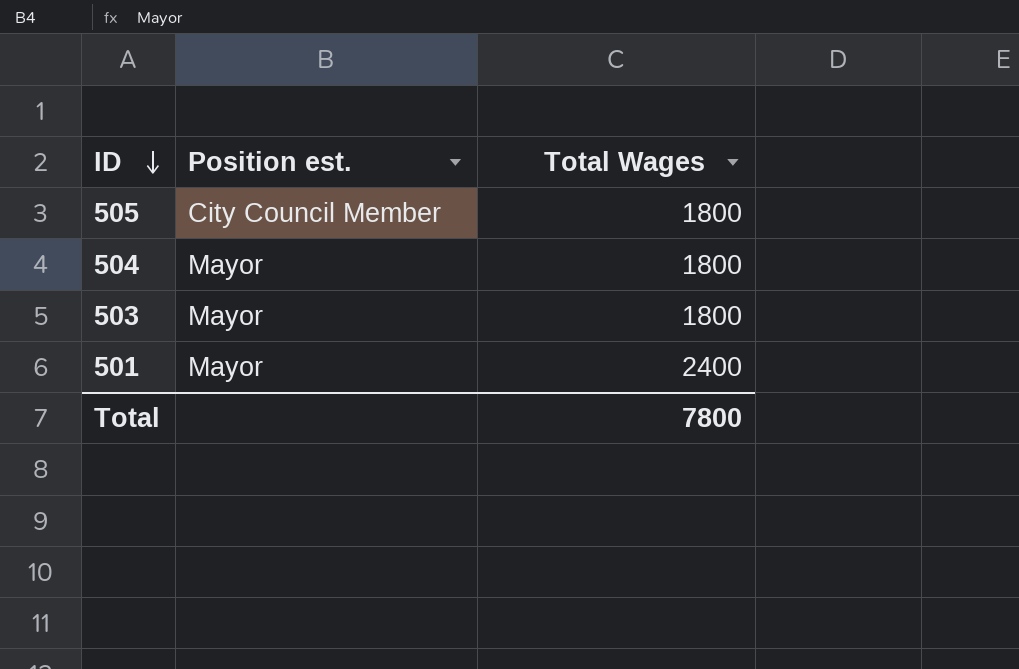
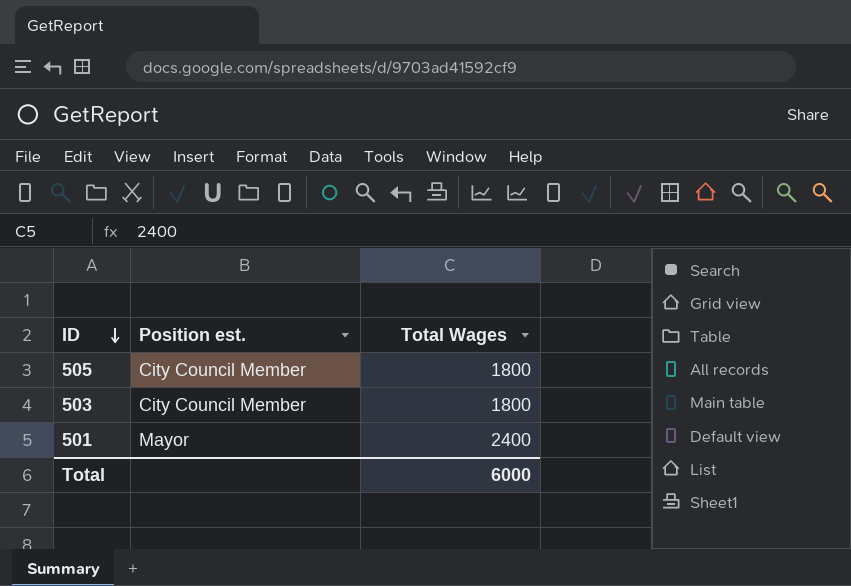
row 504: Mayor | 1800 -> none
503 | Position est.: Mayor -> City Council Member
Total | Total Wages: 7800 -> 6000

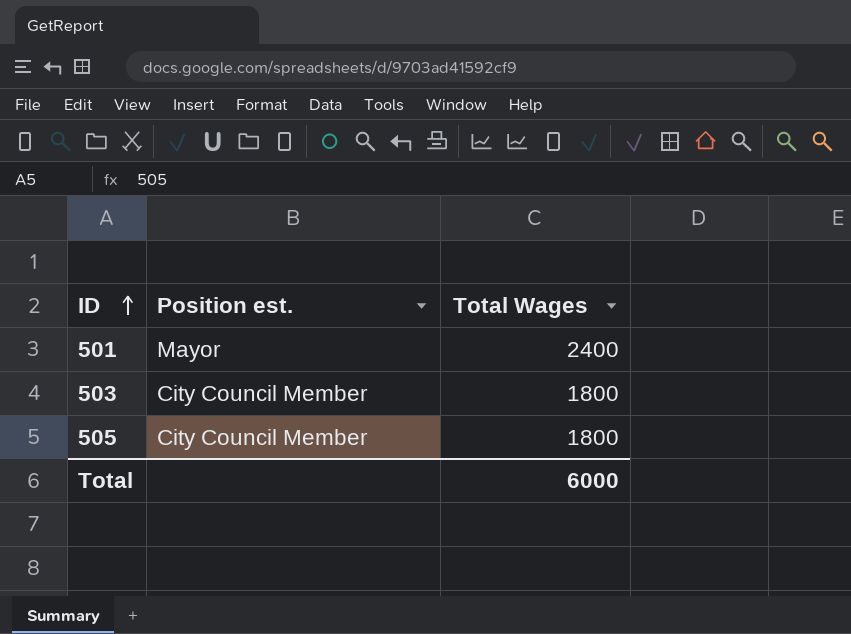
row order: ID descending -> ID ascending

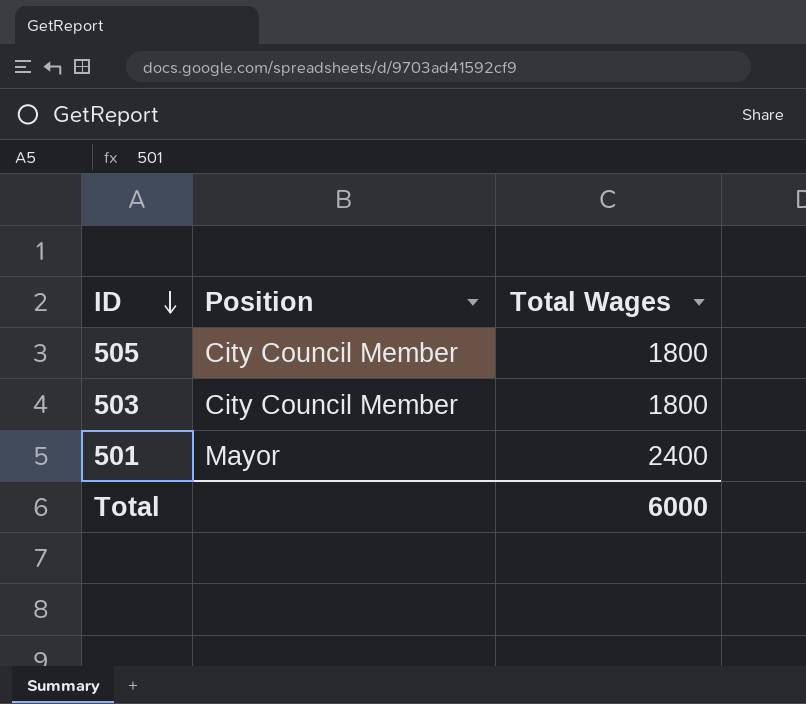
row order: ID ascending -> ID descending
column name: Position est. -> Position

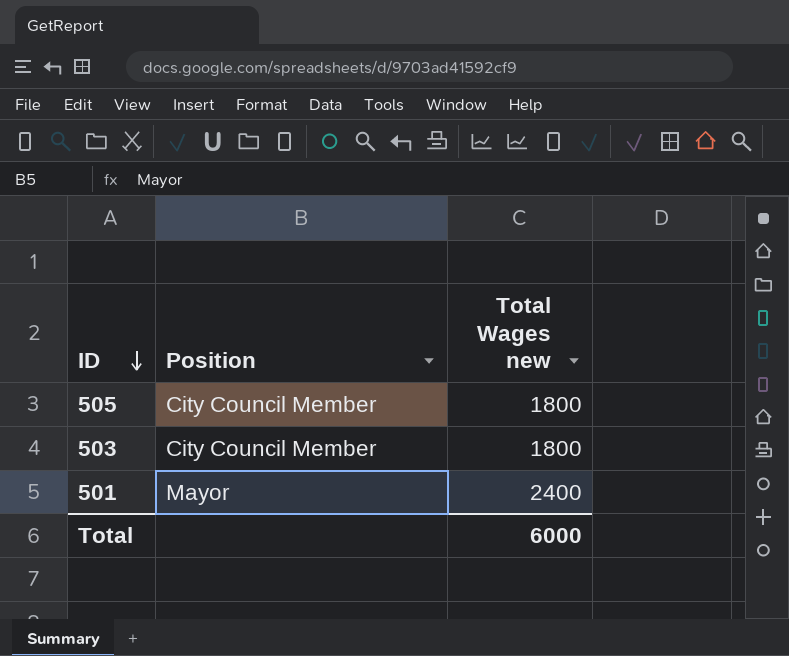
column name: Total Wages -> Total Wages new

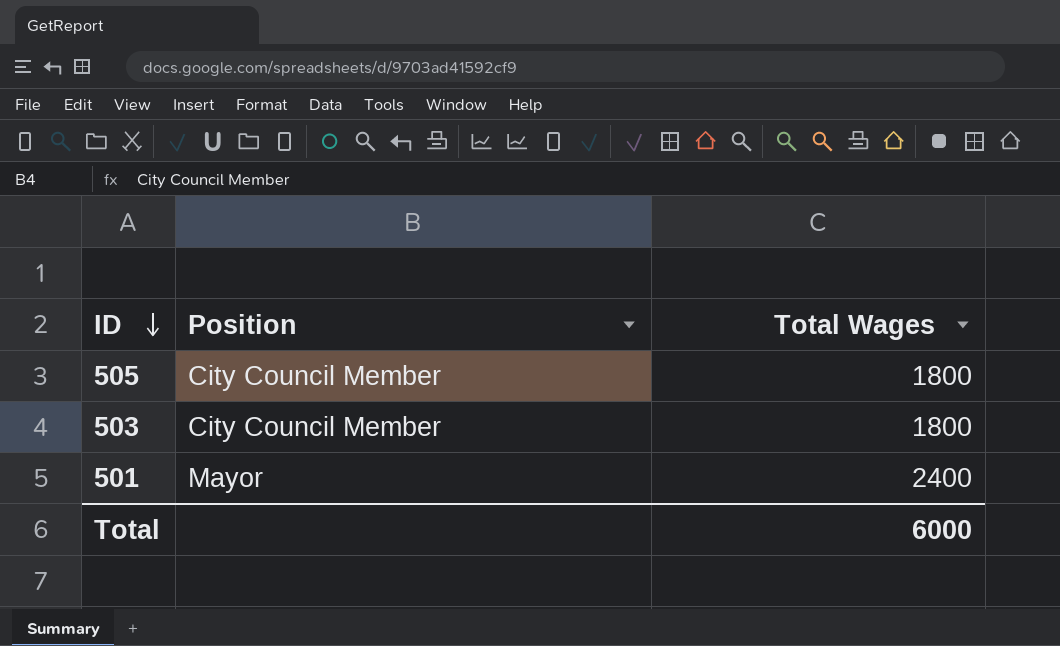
column name: Total Wages new -> Total Wages

